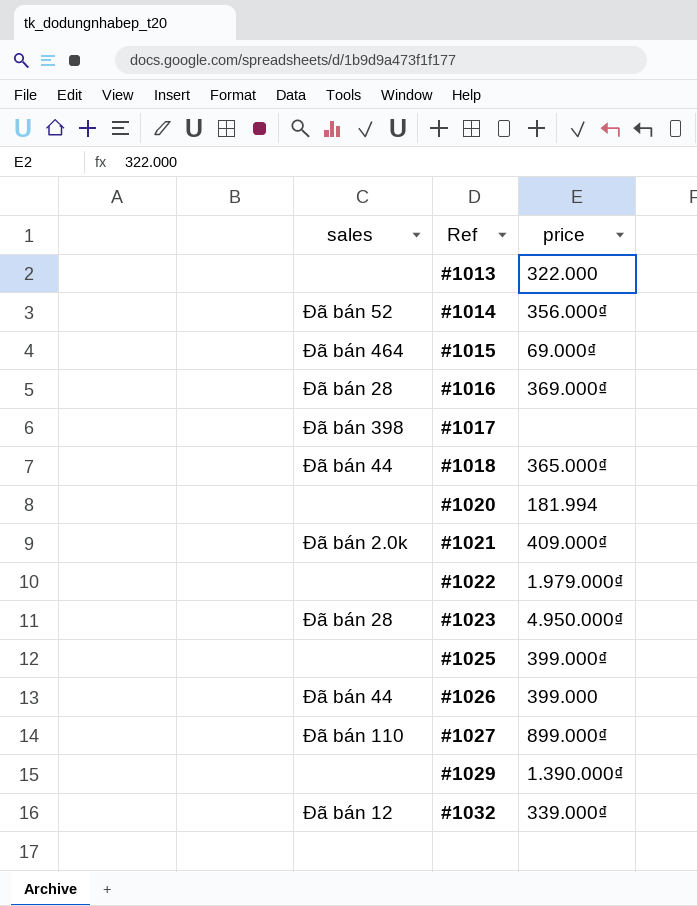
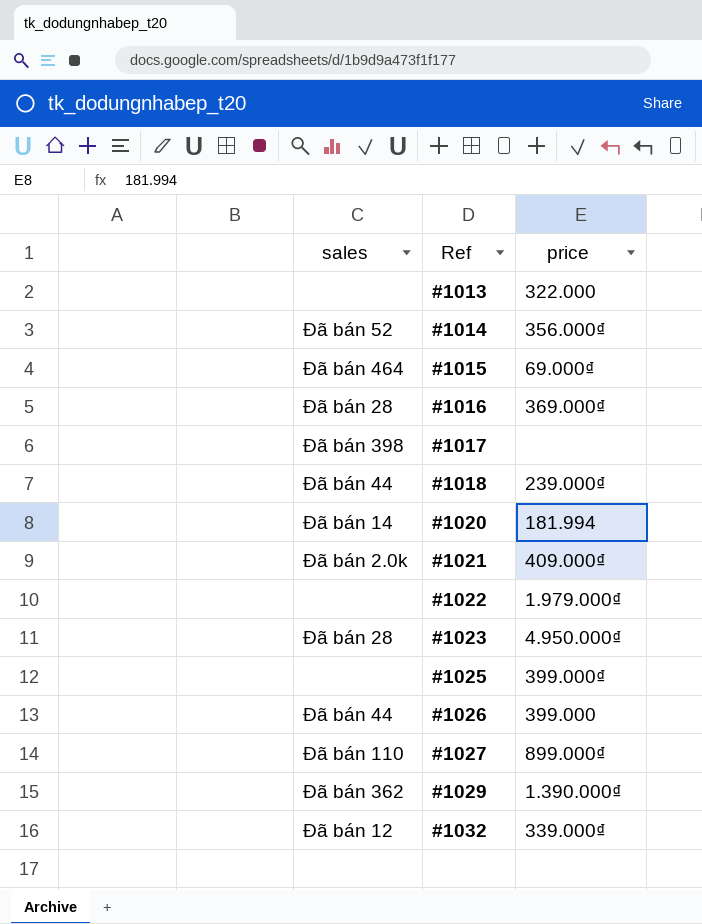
#1018 | price: 365.000₫ -> 239.000₫
#1020 | sales: none -> Đã bán 14
#1029 | sales: none -> Đã bán 362

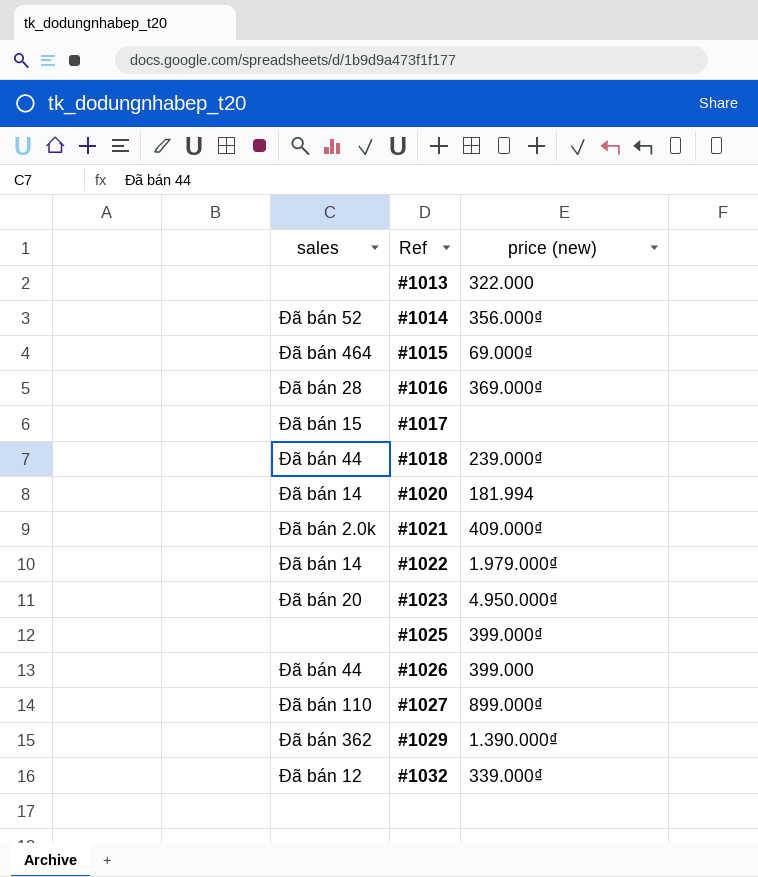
column name: price -> price (new)
#1017 | sales: Đã bán 398 -> Đã bán 15
#1022 | sales: none -> Đã bán 14
#1023 | sales: Đã bán 28 -> Đã bán 20

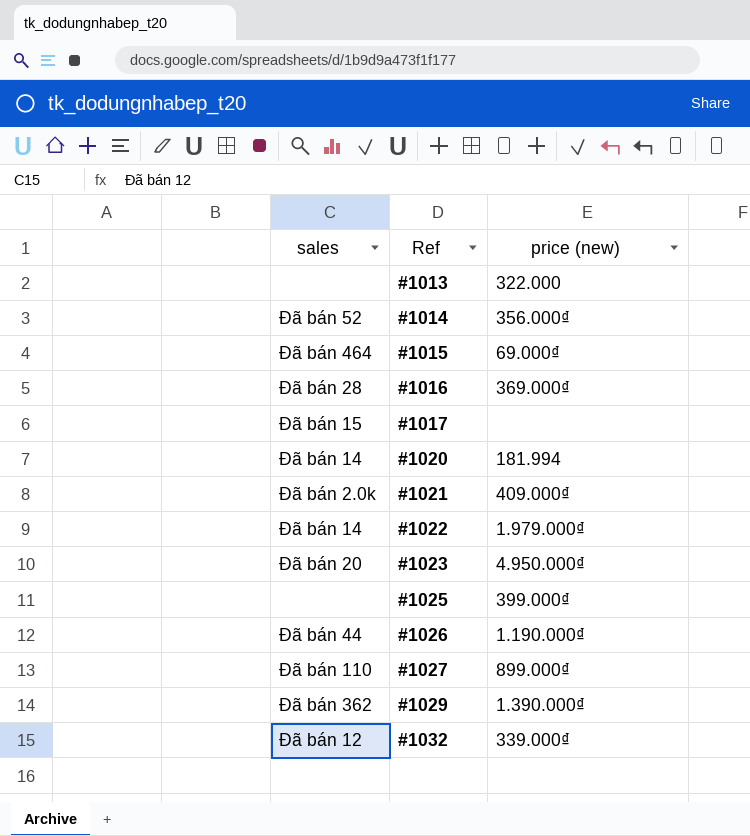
row #1018: Đã bán 44 | 239.000₫ -> none
#1026 | price (new): 399.000 -> 1.190.000₫

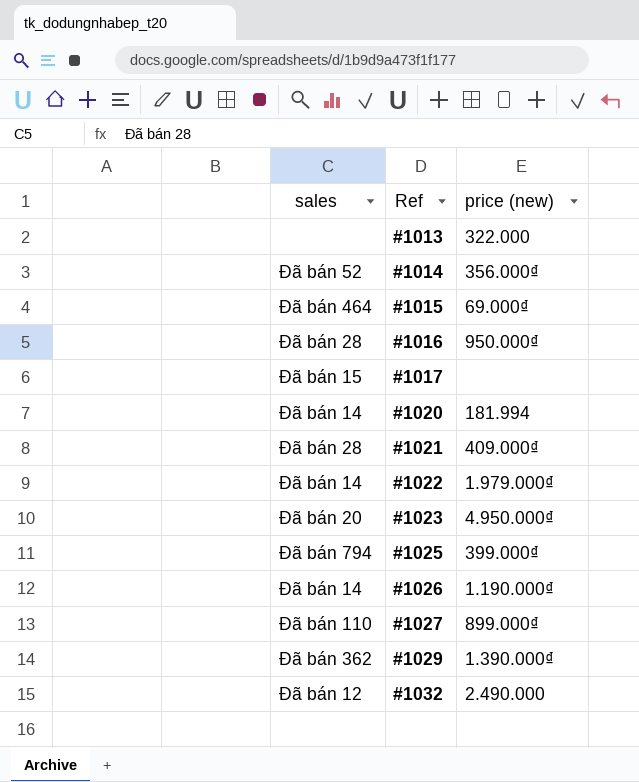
#1016 | price (new): 369.000₫ -> 950.000₫
#1021 | sales: Đã bán 2.0k -> Đã bán 28
#1025 | sales: none -> Đã bán 794
#1026 | sales: Đã bán 44 -> Đã bán 14
#1032 | price (new): 339.000₫ -> 2.490.000

